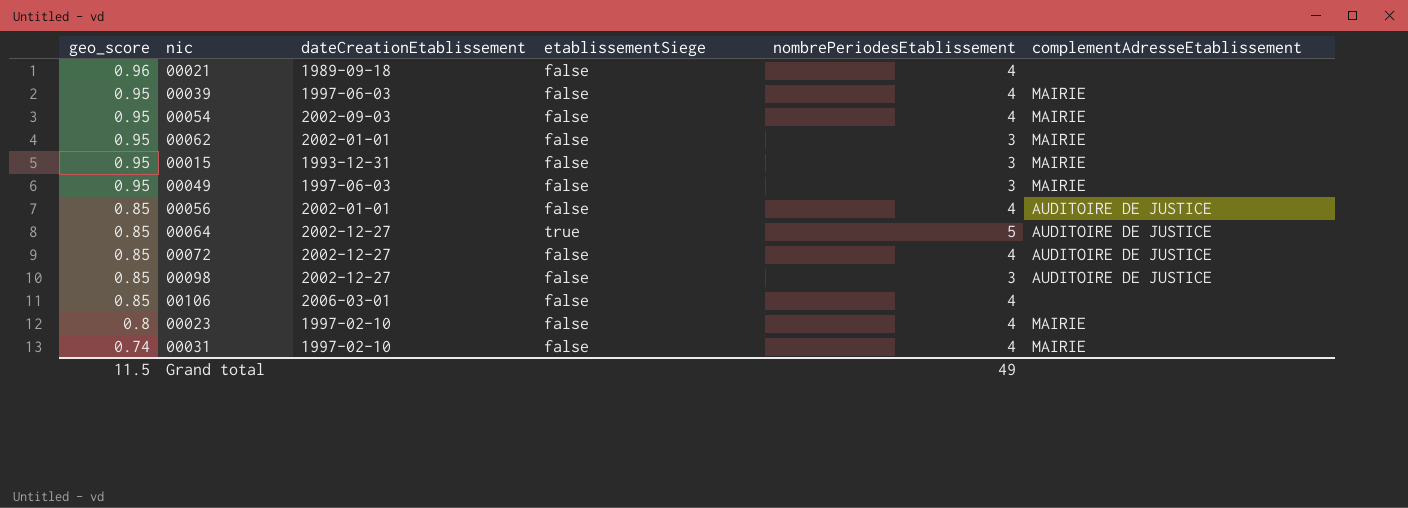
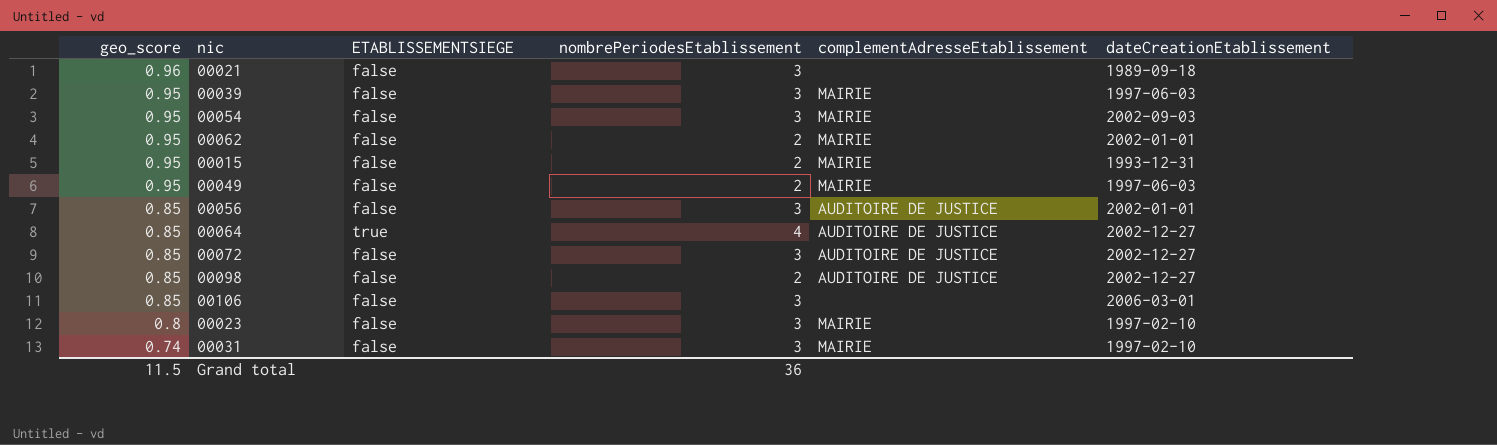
column name: etablissementSiege -> ETABLISSEMENTSIEGE
column dateCreationEtablissement | position: 3 -> 6
00021 | nombrePeriodesEtablissement: 4 -> 3
00039 | nombrePeriodesEtablissement: 4 -> 3
00054 | nombrePeriodesEtablissement: 4 -> 3
00062 | nombrePeriodesEtablissement: 3 -> 2
00015 | nombrePeriodesEtablissement: 3 -> 2
00049 | nombrePeriodesEtablissement: 3 -> 2
00056 | nombrePeriodesEtablissement: 4 -> 3
00064 | nombrePeriodesEtablissement: 5 -> 4
00072 | nombrePeriodesEtablissement: 4 -> 3
00098 | nombrePeriodesEtablissement: 3 -> 2
00106 | nombrePeriodesEtablissement: 4 -> 3
00023 | nombrePeriodesEtablissement: 4 -> 3
00031 | nombrePeriodesEtablissement: 4 -> 3
Grand total | nombrePeriodesEtablissement: 49 -> 36

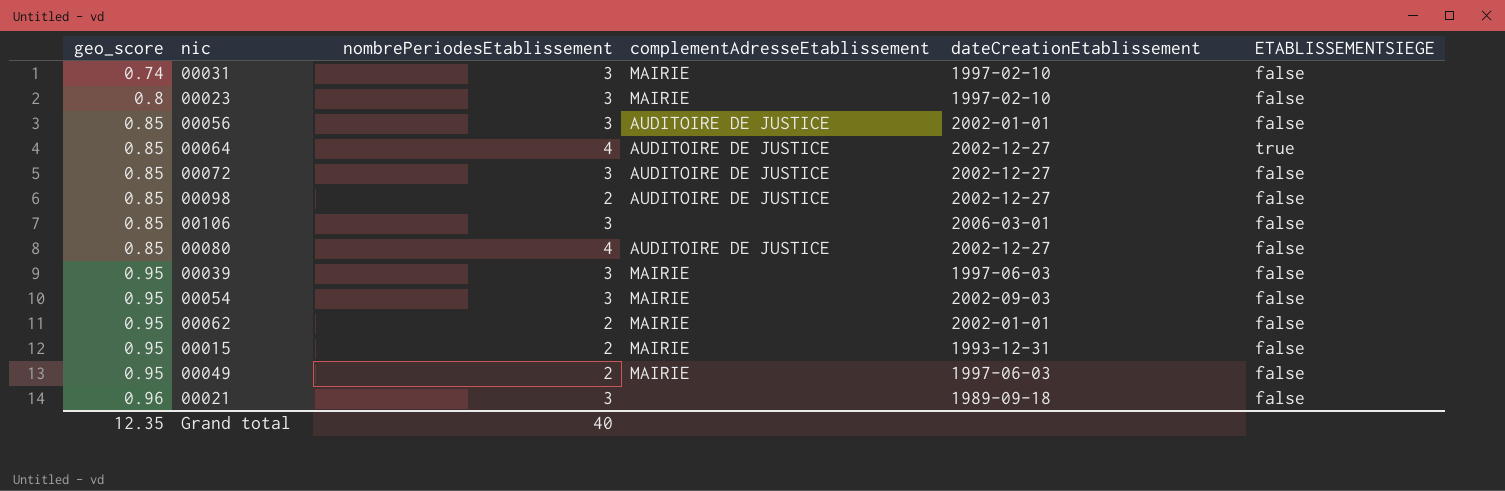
row order: geo_score descending -> geo_score ascending
column ETABLISSEMENTSIEGE | position: 3 -> 6
row 00080: none -> 0.85 | 4 | AUDITOIRE DE JUSTICE | 2002-12-27 | false
Grand total | geo_score: 11.5 -> 12.35
Grand total | nombrePeriodesEtablissement: 36 -> 40

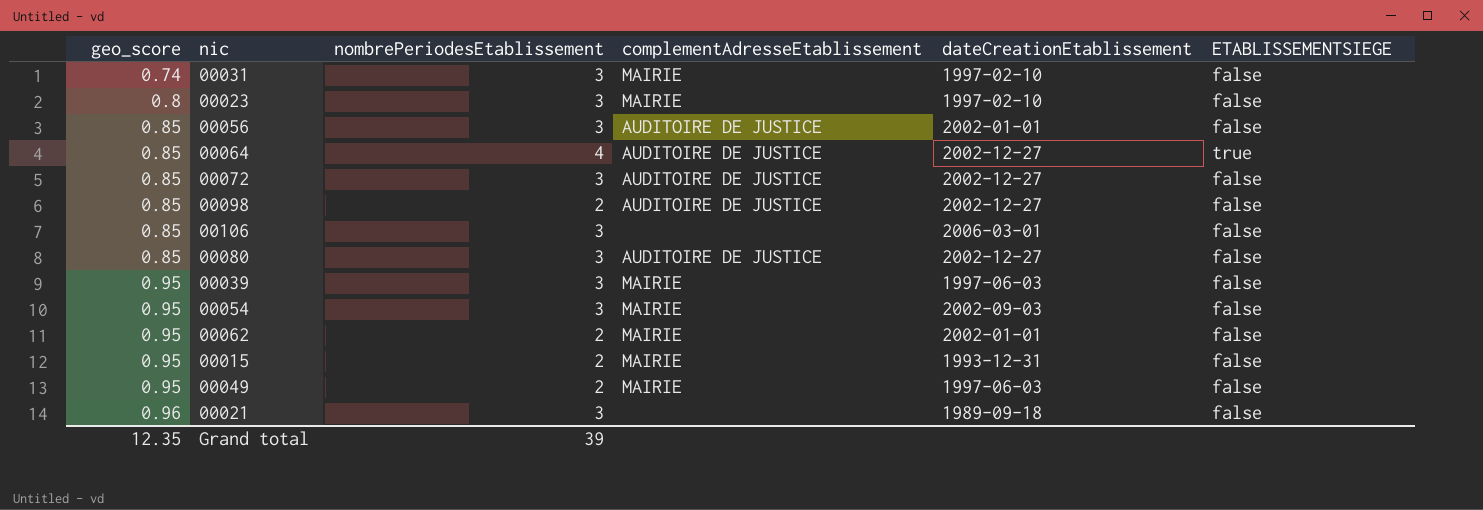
00080 | nombrePeriodesEtablissement: 4 -> 3
Grand total | nombrePeriodesEtablissement: 40 -> 39

